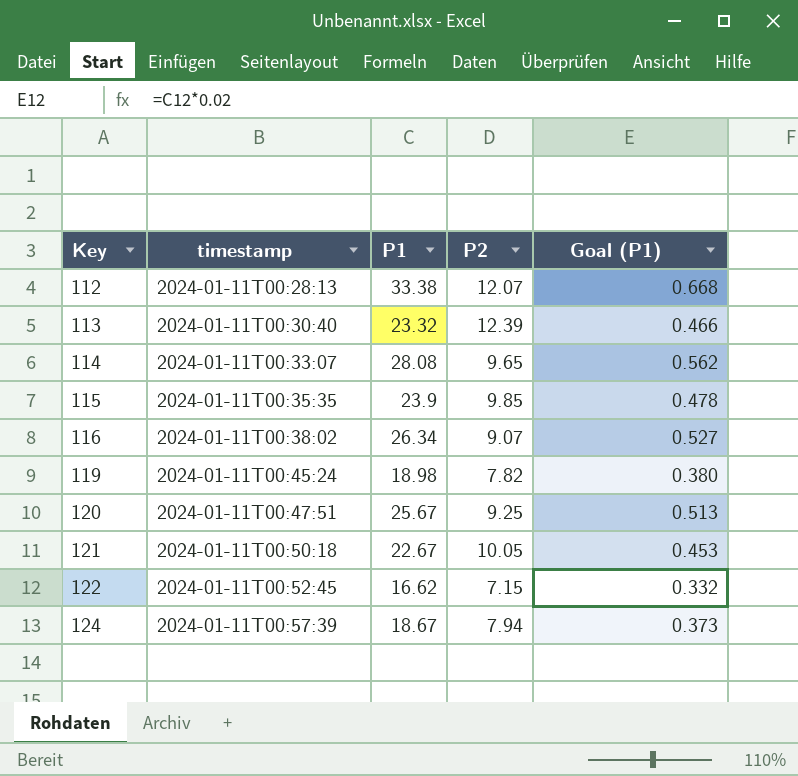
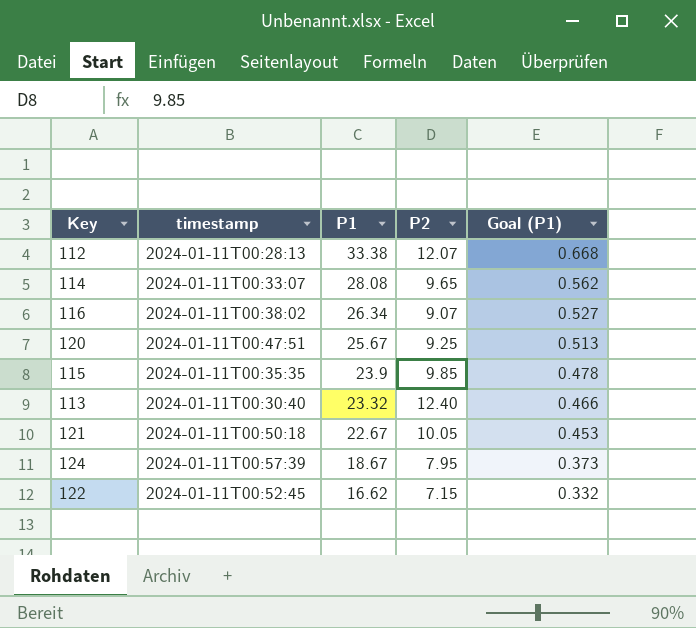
row order: Key ascending -> P1 descending
row 119: 2024-01-11T00:45:24 | 18.98 | 7.82 | 0.380 -> none
113 | P2: 12.39 -> 12.40
124 | P2: 7.94 -> 7.95

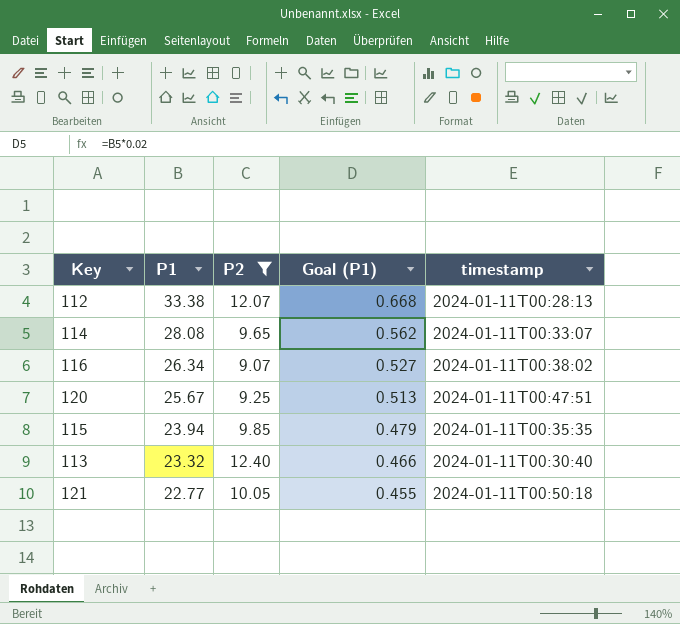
filter: none -> P2 >= 9.07
column timestamp | position: 2 -> 5
115 | P1: 23.9 -> 23.94
115 | Goal (P1): 0.478 -> 0.479
121 | P1: 22.67 -> 22.77
121 | Goal (P1): 0.453 -> 0.455

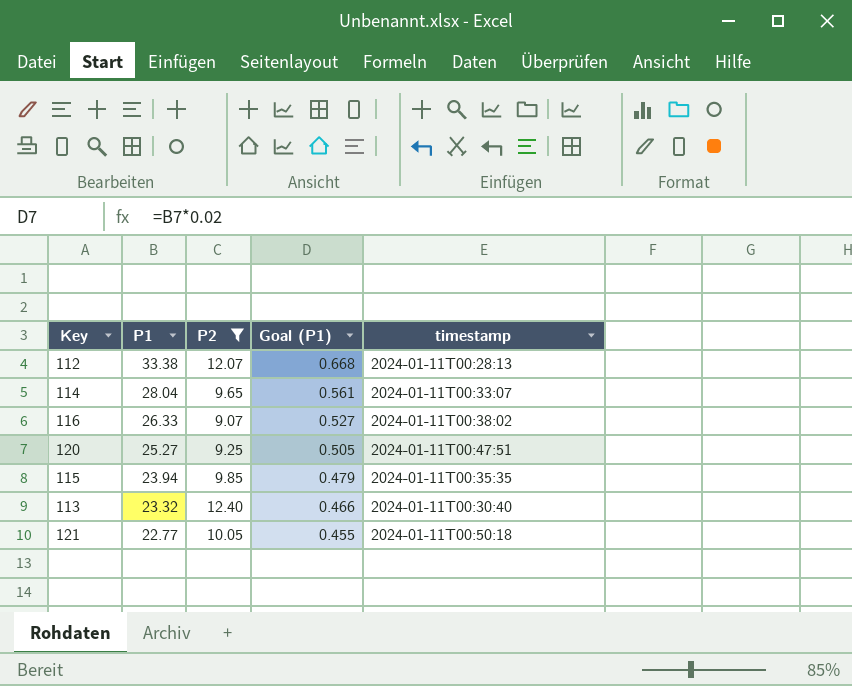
114 | P1: 28.08 -> 28.04
114 | Goal (P1): 0.562 -> 0.561
116 | P1: 26.34 -> 26.33
120 | P1: 25.67 -> 25.27
120 | Goal (P1): 0.513 -> 0.505

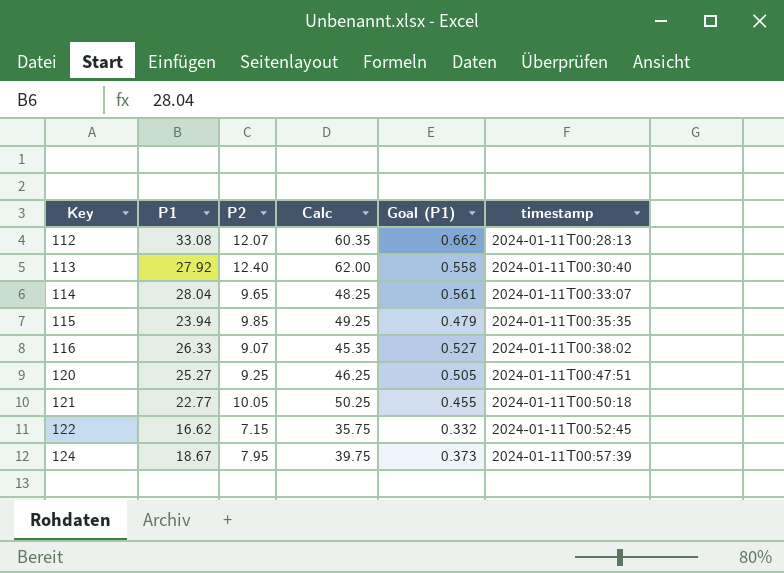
filter: P2 >= 9.07 -> none
row order: P1 descending -> Key ascending
column Calc | formula: none -> [P2] * 5
112 | P1: 33.38 -> 33.08
112 | Goal (P1): 0.668 -> 0.662
113 | P1: 23.32 -> 27.92
113 | Goal (P1): 0.466 -> 0.558

